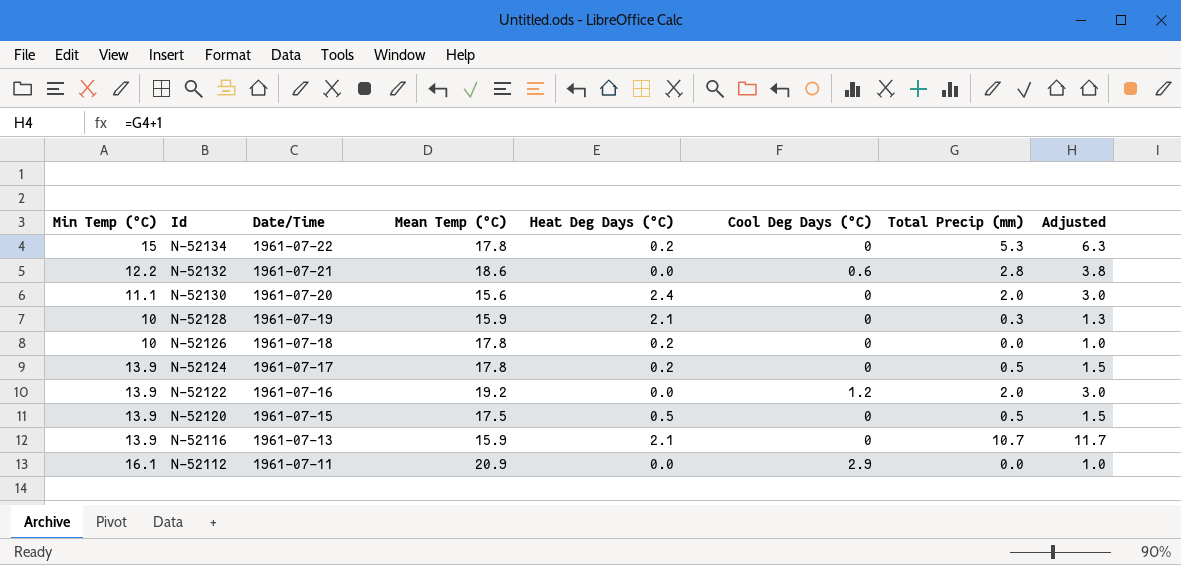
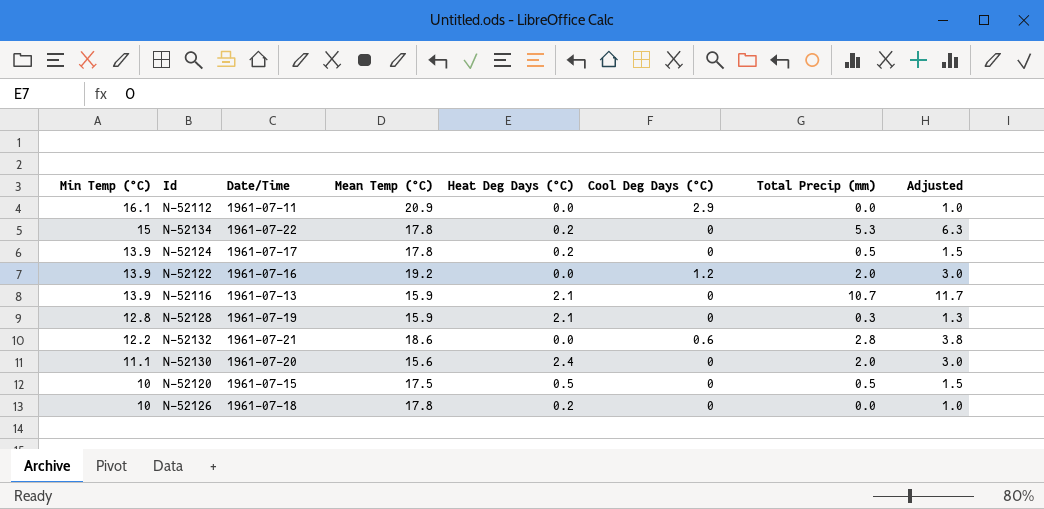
row order: Id descending -> Min Temp (°C) descending
N-52128 | Min Temp (°C): 10 -> 12.8
N-52120 | Min Temp (°C): 13.9 -> 10

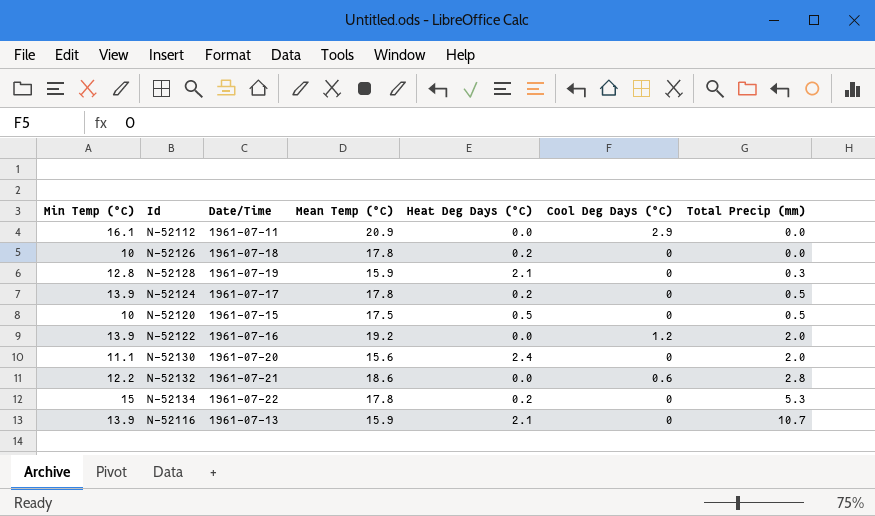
row order: Min Temp (°C) descending -> Total Precip (mm) ascending
column Adjusted | formula: [Total Precip (mm)] + 1 -> none

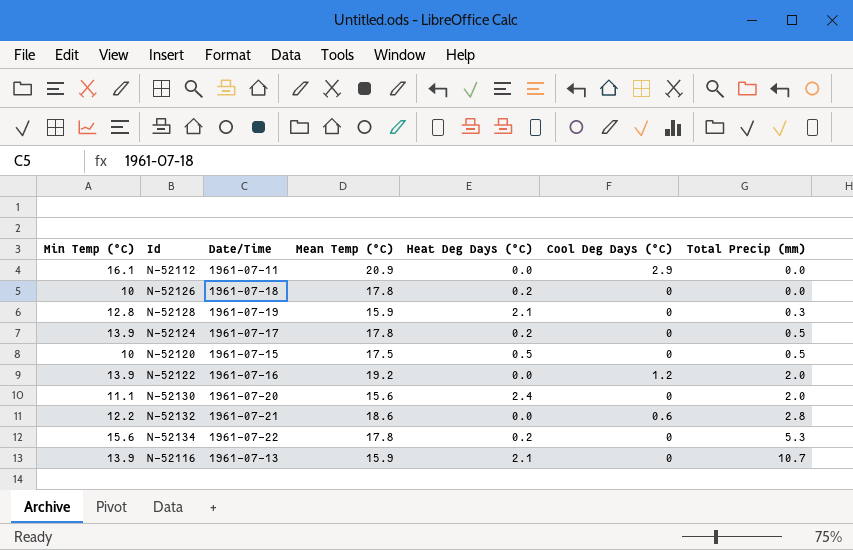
N-52134 | Min Temp (°C): 15 -> 15.6

